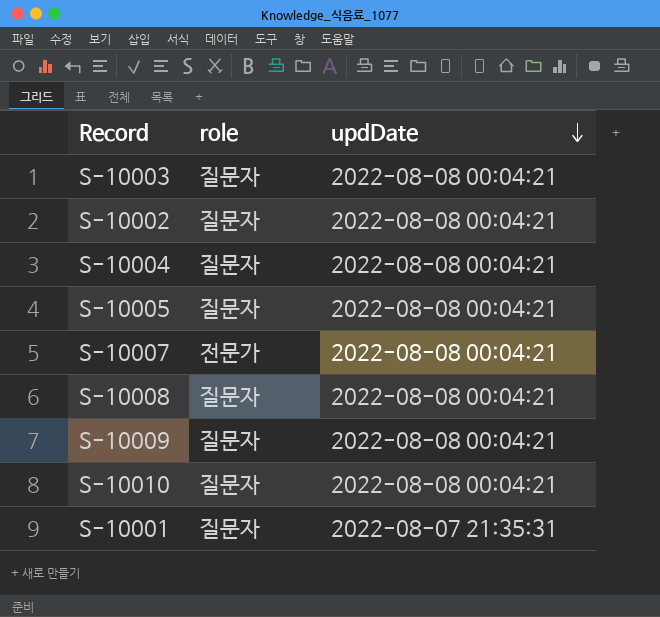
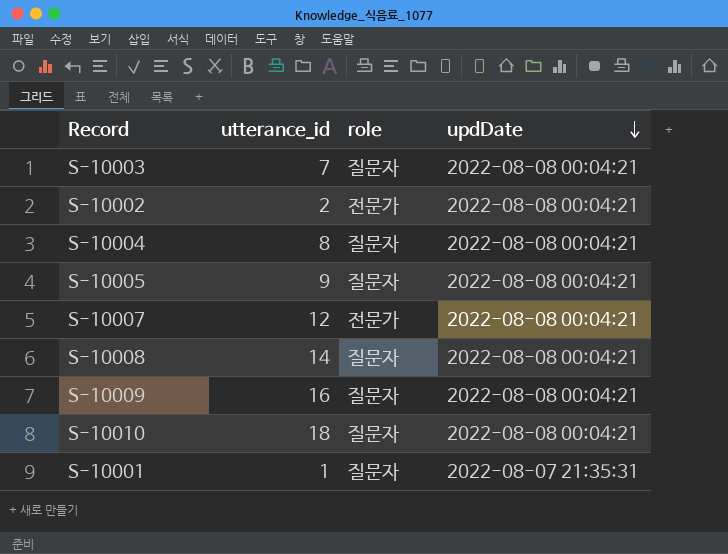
column utterance_id | position: none -> 2
S-10002 | role: 질문자 -> 전문가

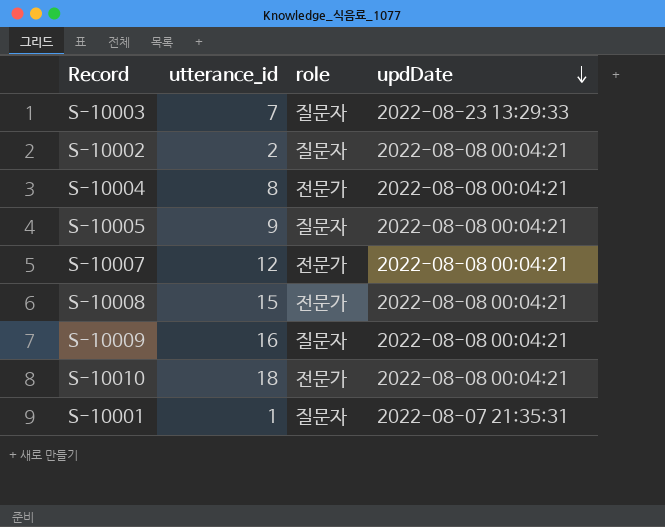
S-10003 | updDate: 2022-08-08 00:04:21 -> 2022-08-23 13:29:33
S-10002 | role: 전문가 -> 질문자
S-10004 | role: 질문자 -> 전문가
S-10008 | utterance_id: 14 -> 15
S-10008 | role: 질문자 -> 전문가
S-10010 | role: 질문자 -> 전문가

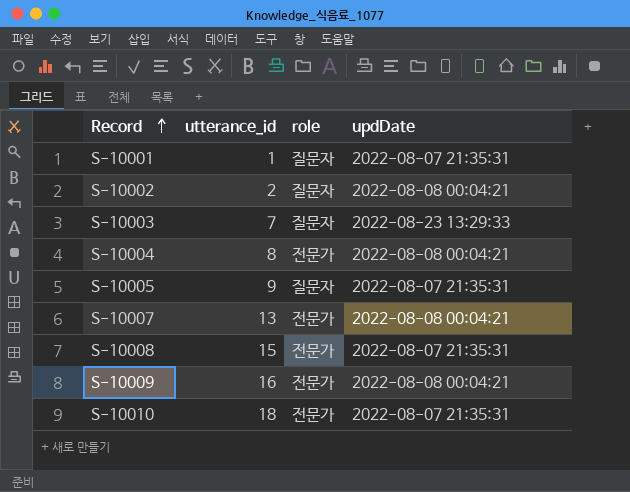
row order: updDate descending -> Record ascending
S-10005 | updDate: 2022-08-08 00:04:21 -> 2022-08-07 21:35:31
S-10007 | utterance_id: 12 -> 13
S-10008 | updDate: 2022-08-08 00:04:21 -> 2022-08-07 21:35:31
S-10009 | role: 질문자 -> 전문가
S-10010 | updDate: 2022-08-08 00:04:21 -> 2022-08-07 21:35:31

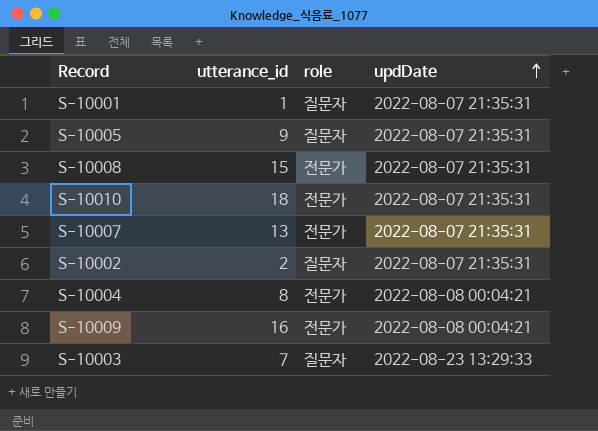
row order: Record ascending -> updDate ascending
S-10007 | updDate: 2022-08-08 00:04:21 -> 2022-08-07 21:35:31
S-10002 | updDate: 2022-08-08 00:04:21 -> 2022-08-07 21:35:31

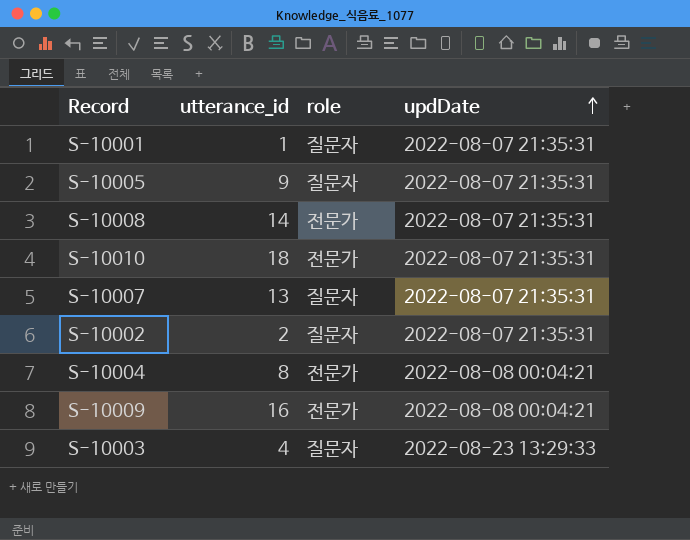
S-10008 | utterance_id: 15 -> 14
S-10007 | role: 전문가 -> 질문자
S-10003 | utterance_id: 7 -> 4

